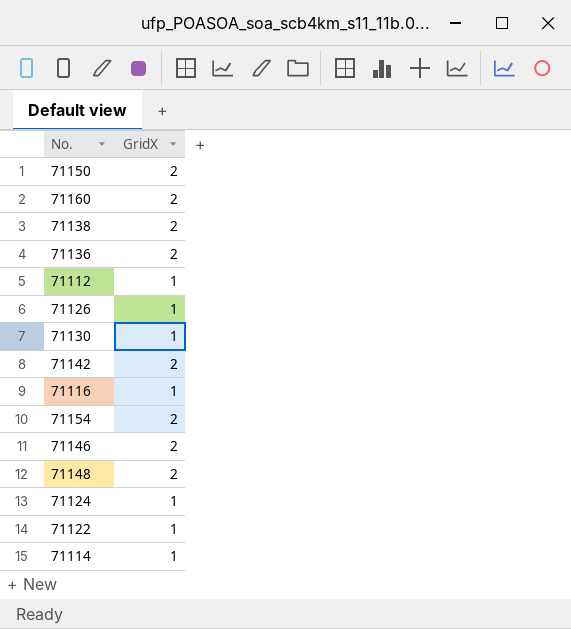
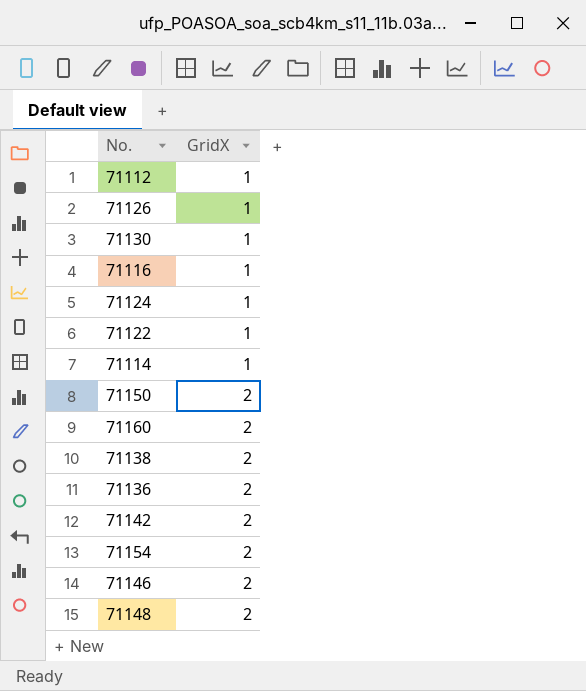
row order: none -> GridX ascending

